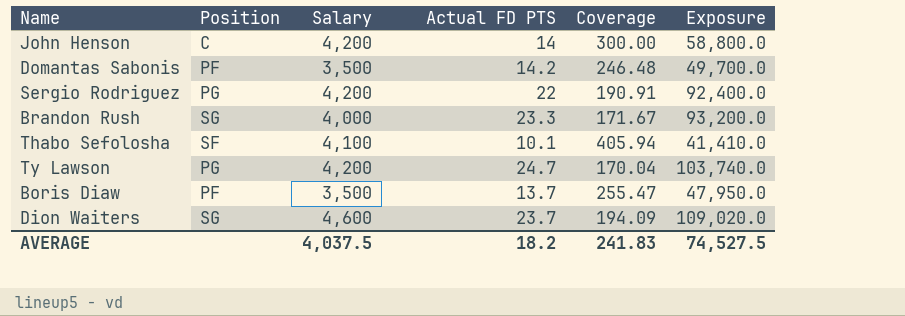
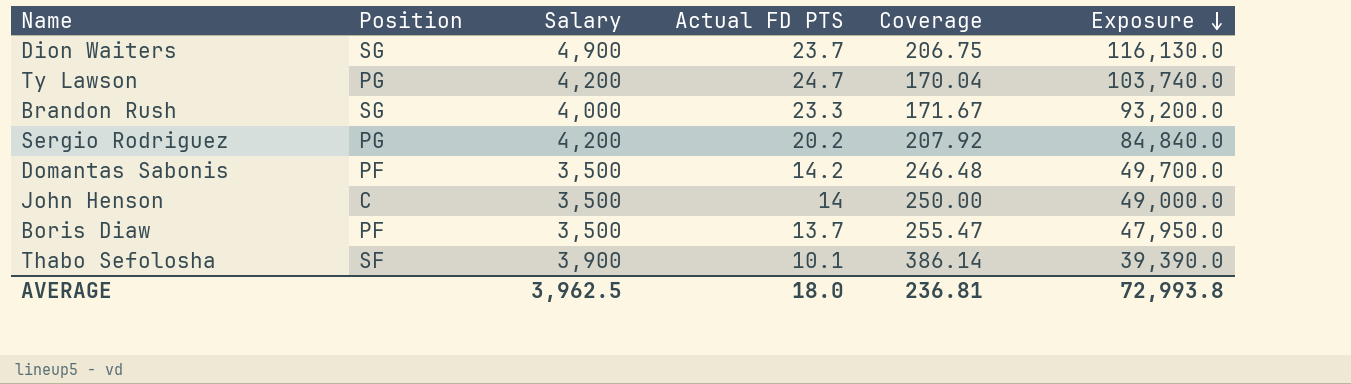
row order: none -> Exposure descending
Dion Waiters | Salary: 4,600 -> 4,900
Dion Waiters | Coverage: 194.09 -> 206.75
Dion Waiters | Exposure: 109,020.0 -> 116,130.0
Sergio Rodriguez | Actual FD PTS: 22 -> 20.2
Sergio Rodriguez | Coverage: 190.91 -> 207.92
Sergio Rodriguez | Exposure: 92,400.0 -> 84,840.0
John Henson | Salary: 4,200 -> 3,500
John Henson | Coverage: 300.00 -> 250.00
John Henson | Exposure: 58,800.0 -> 49,000.0
Thabo Sefolosha | Salary: 4,100 -> 3,900
Thabo Sefolosha | Coverage: 405.94 -> 386.14
Thabo Sefolosha | Exposure: 41,410.0 -> 39,390.0
AVERAGE | Salary: 4,037.5 -> 3,962.5
AVERAGE | Actual FD PTS: 18.2 -> 18.0
AVERAGE | Coverage: 241.83 -> 236.81
AVERAGE | Exposure: 74,527.5 -> 72,993.8

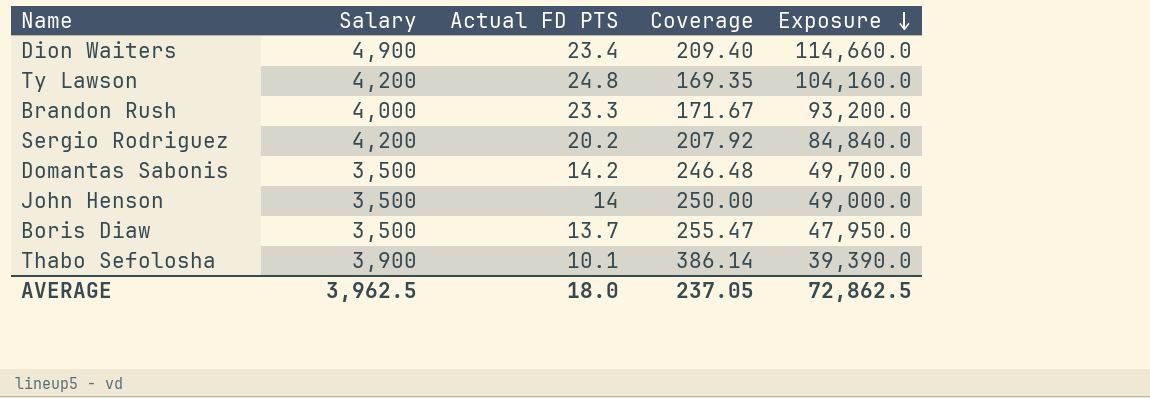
column Position | position: 2 -> none
Dion Waiters | Actual FD PTS: 23.7 -> 23.4
Dion Waiters | Coverage: 206.75 -> 209.40
Dion Waiters | Exposure: 116,130.0 -> 114,660.0
Ty Lawson | Actual FD PTS: 24.7 -> 24.8
Ty Lawson | Coverage: 170.04 -> 169.35
Ty Lawson | Exposure: 103,740.0 -> 104,160.0
AVERAGE | Coverage: 236.81 -> 237.05
AVERAGE | Exposure: 72,993.8 -> 72,862.5

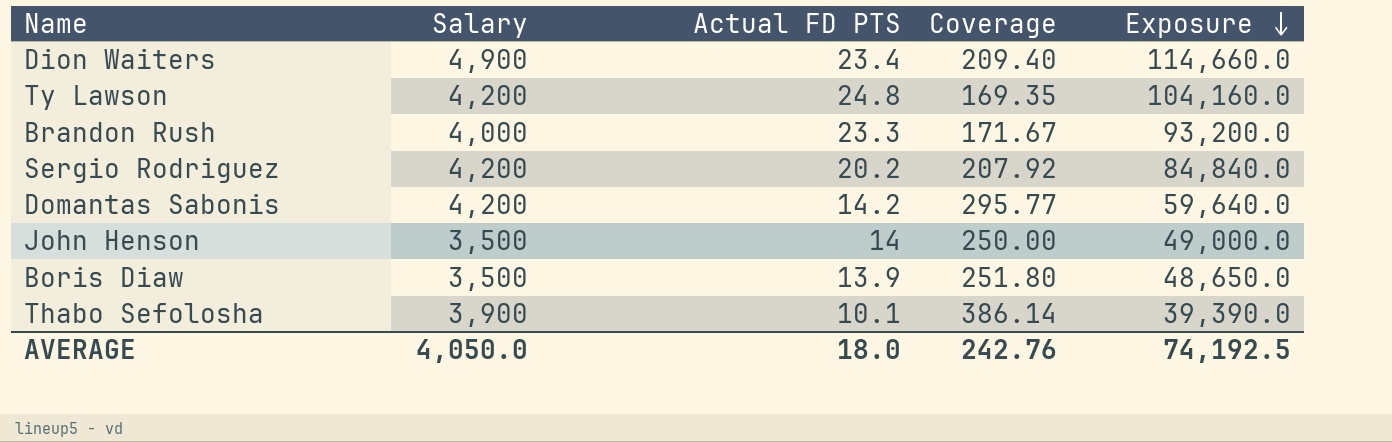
Domantas Sabonis | Salary: 3,500 -> 4,200
Domantas Sabonis | Coverage: 246.48 -> 295.77
Domantas Sabonis | Exposure: 49,700.0 -> 59,640.0
Boris Diaw | Actual FD PTS: 13.7 -> 13.9
Boris Diaw | Coverage: 255.47 -> 251.80
Boris Diaw | Exposure: 47,950.0 -> 48,650.0
AVERAGE | Salary: 3,962.5 -> 4,050.0
AVERAGE | Coverage: 237.05 -> 242.76
AVERAGE | Exposure: 72,862.5 -> 74,192.5

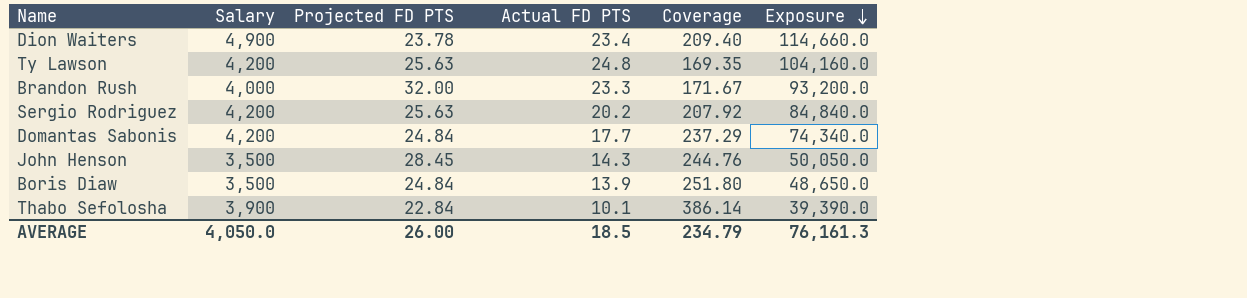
column Projected FD PTS | position: none -> 3
Domantas Sabonis | Actual FD PTS: 14.2 -> 17.7
Domantas Sabonis | Coverage: 295.77 -> 237.29
Domantas Sabonis | Exposure: 59,640.0 -> 74,340.0
John Henson | Actual FD PTS: 14 -> 14.3
John Henson | Coverage: 250.00 -> 244.76
John Henson | Exposure: 49,000.0 -> 50,050.0
AVERAGE | Actual FD PTS: 18.0 -> 18.5
AVERAGE | Coverage: 242.76 -> 234.79
AVERAGE | Exposure: 74,192.5 -> 76,161.3

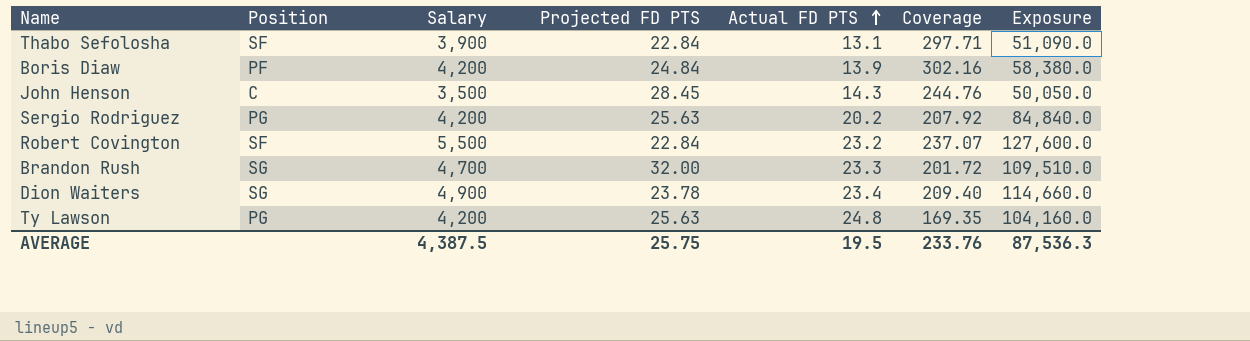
row order: Exposure descending -> Actual FD PTS ascending
column Position | position: none -> 2
row Domantas Sabonis: 4,200 | 24.84 | 17.7 | 237.29 | 74,340.0 -> none
Thabo Sefolosha | Actual FD PTS: 10.1 -> 13.1
Thabo Sefolosha | Coverage: 386.14 -> 297.71
Thabo Sefolosha | Exposure: 39,390.0 -> 51,090.0
Boris Diaw | Salary: 3,500 -> 4,200
Boris Diaw | Coverage: 251.80 -> 302.16
Boris Diaw | Exposure: 48,650.0 -> 58,380.0
row Robert Covington: none -> SF | 5,500 | 22.84 | 23.2 | 237.07 | 127,600.0
Brandon Rush | Salary: 4,000 -> 4,700
Brandon Rush | Coverage: 171.67 -> 201.72
Brandon Rush | Exposure: 93,200.0 -> 109,510.0
AVERAGE | Salary: 4,050.0 -> 4,387.5
AVERAGE | Projected FD PTS: 26.00 -> 25.75
AVERAGE | Actual FD PTS: 18.5 -> 19.5
AVERAGE | Coverage: 234.79 -> 233.76
AVERAGE | Exposure: 76,161.3 -> 87,536.3

